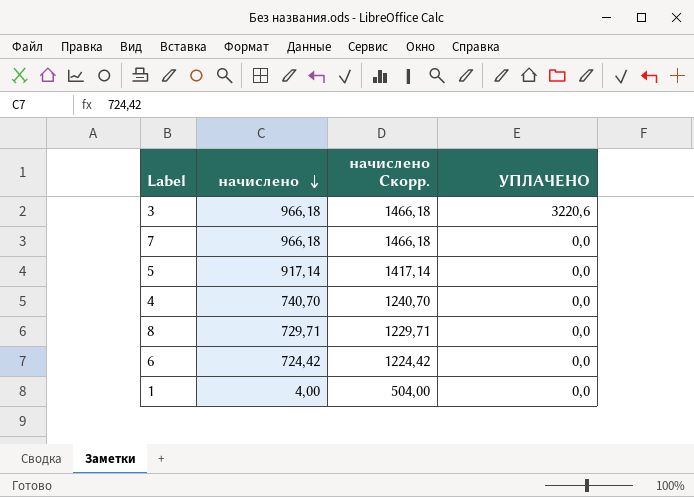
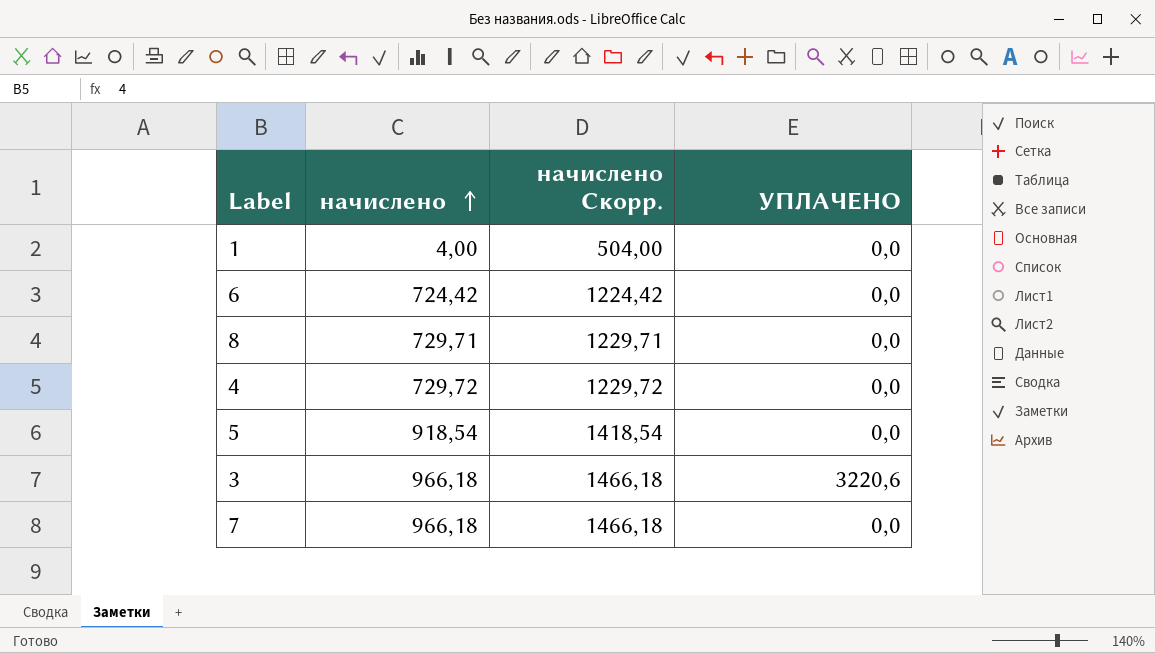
row order: начислено descending -> начислено ascending
4 | начислено: 740,70 -> 729,72
4 | начислено Скорр.: 1240,70 -> 1229,72
5 | начислено: 917,14 -> 918,54
5 | начислено Скорр.: 1417,14 -> 1418,54

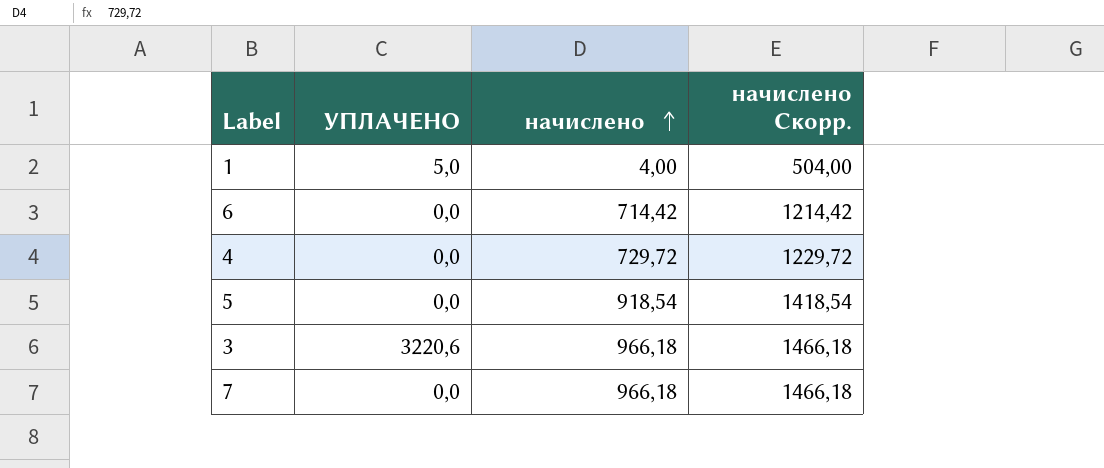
column УПЛАЧЕНО | position: 4 -> 2
row 8: 729,71 | 1229,71 | 0,0 -> none
1 | УПЛАЧЕНО: 0,0 -> 5,0
6 | начислено: 724,42 -> 714,42
6 | начислено Скорр.: 1224,42 -> 1214,42

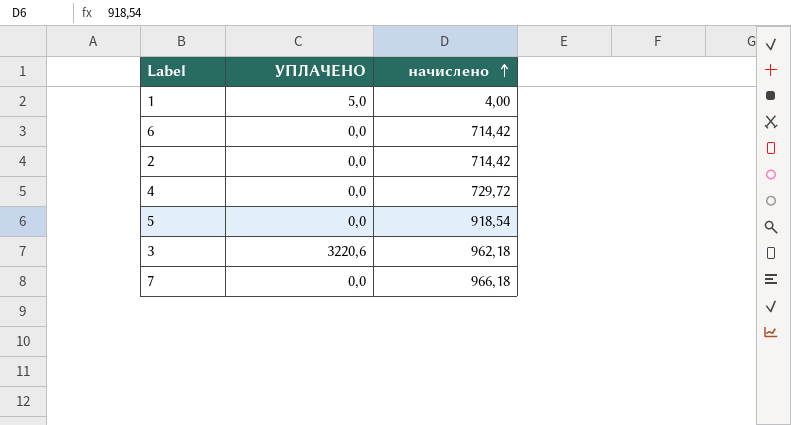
column начислено Скорр. | formula: [начислено] + 500 -> none
row 2: none -> 0,0 | 714,42
3 | начислено: 966,18 -> 962,18

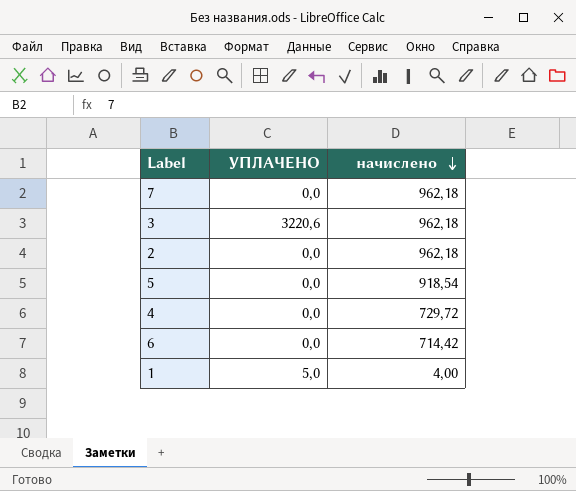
row order: начислено ascending -> начислено descending
7 | начислено: 966,18 -> 962,18
2 | начислено: 714,42 -> 962,18

